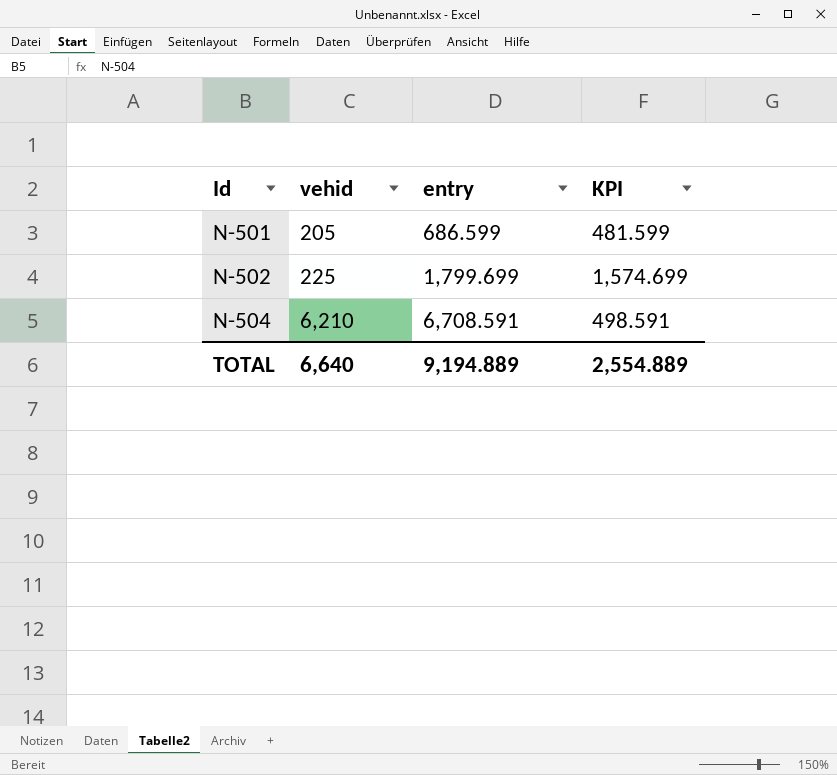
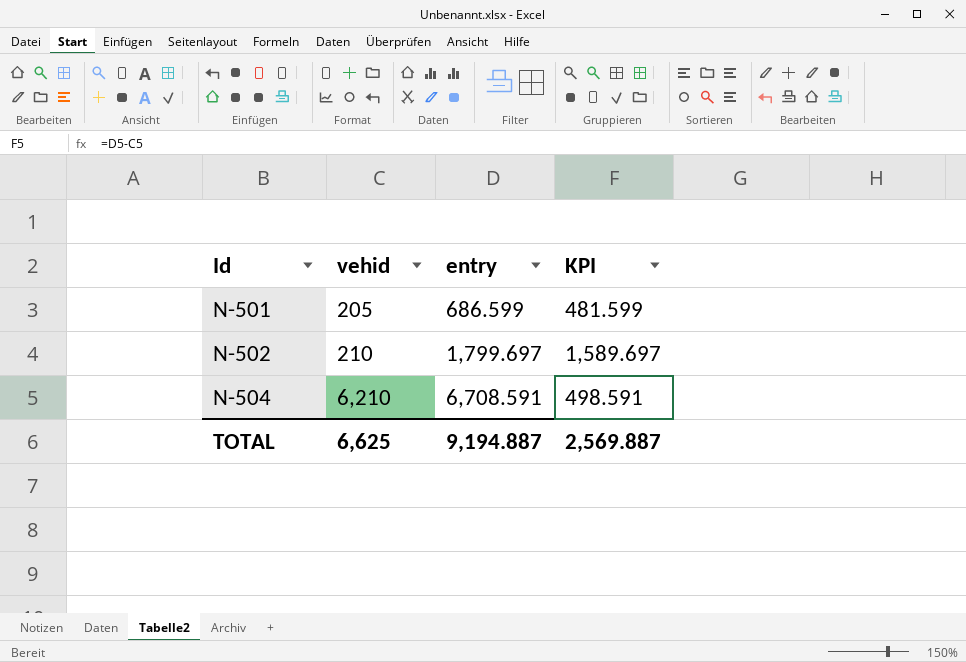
N-502 | vehid: 225 -> 210
N-502 | entry: 1,799.699 -> 1,799.697
N-502 | KPI: 1,574.699 -> 1,589.697
TOTAL | vehid: 6,640 -> 6,625
TOTAL | entry: 9,194.889 -> 9,194.887
TOTAL | KPI: 2,554.889 -> 2,569.887

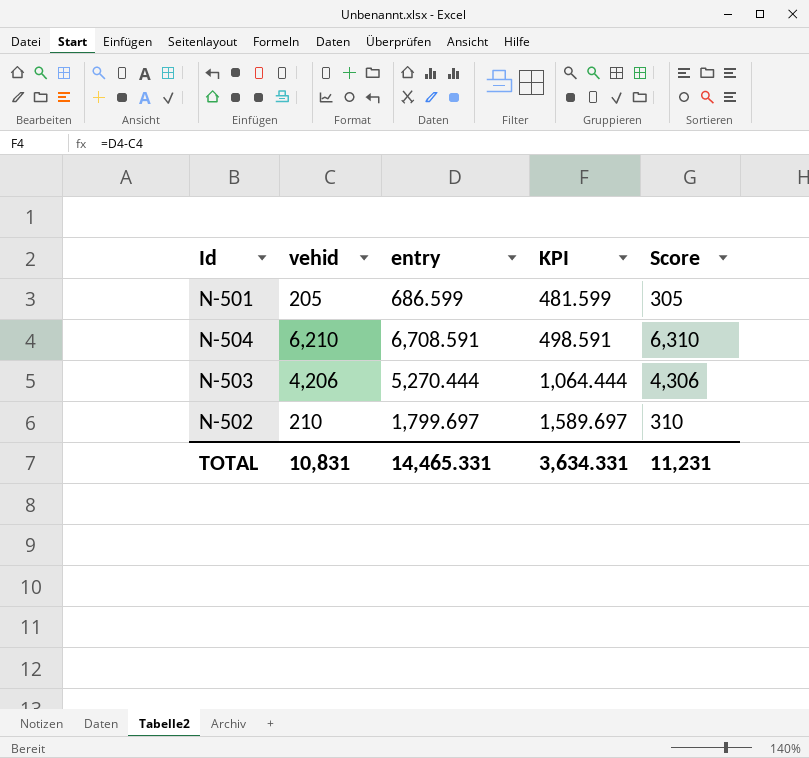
row order: Id ascending -> KPI ascending
column Score | formula: none -> [vehid] + 100
row N-503: none -> 4,206 | 5,270.444 | 1,064.444 | 4,306
TOTAL | vehid: 6,625 -> 10,831
TOTAL | entry: 9,194.887 -> 14,465.331
TOTAL | KPI: 2,569.887 -> 3,634.331

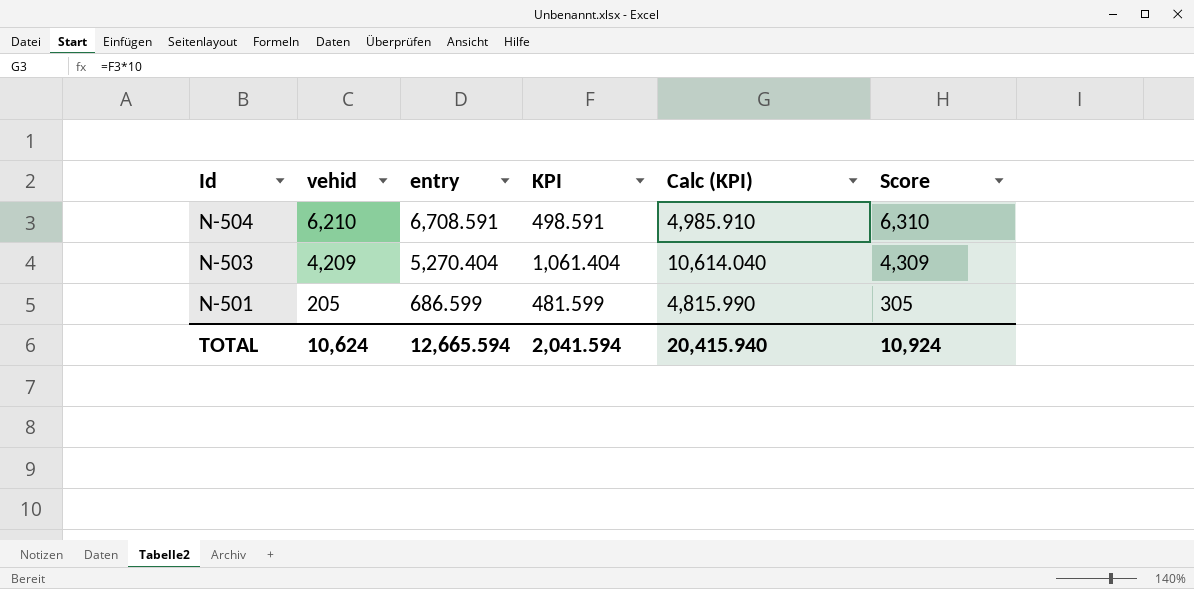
row order: KPI ascending -> Id descending
column Calc (KPI) | formula: none -> [KPI] * 10
row N-502: 210 | 1,799.697 | 1,589.697 | 310 -> none
N-503 | vehid: 4,206 -> 4,209
N-503 | entry: 5,270.444 -> 5,270.404
N-503 | KPI: 1,064.444 -> 1,061.404
N-503 | Score: 4,306 -> 4,309
TOTAL | vehid: 10,831 -> 10,624
TOTAL | entry: 14,465.331 -> 12,665.594
TOTAL | KPI: 3,634.331 -> 2,041.594
TOTAL | Score: 11,231 -> 10,924

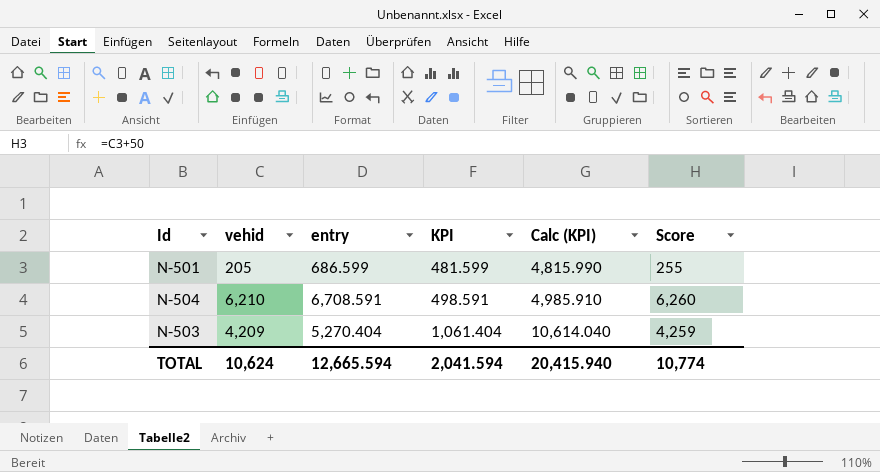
row order: Id descending -> KPI ascending
column Score | formula: [vehid] + 100 -> [vehid] + 50
TOTAL | Score: 10,924 -> 10,774

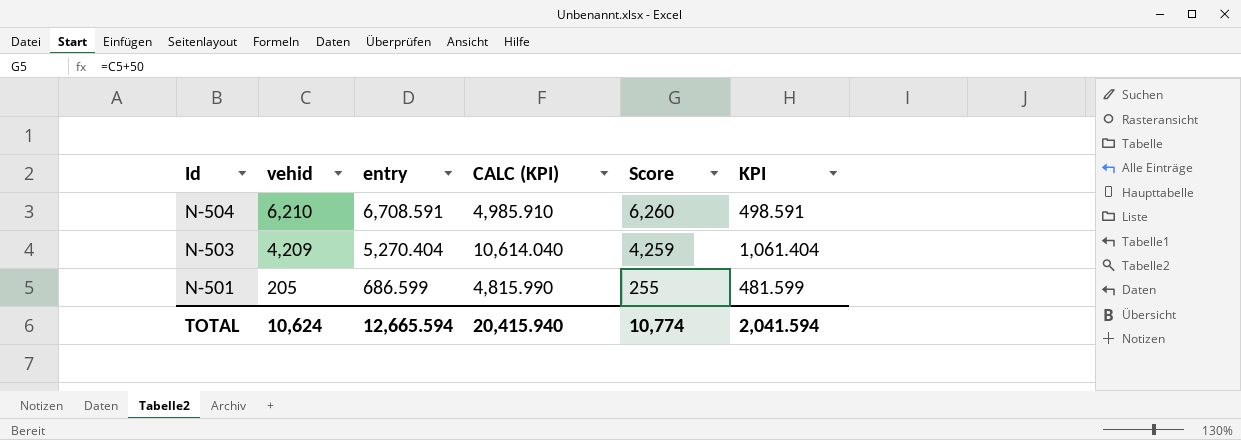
row order: KPI ascending -> Id descending
column name: Calc (KPI) -> CALC (KPI)
column KPI | position: 4 -> 6

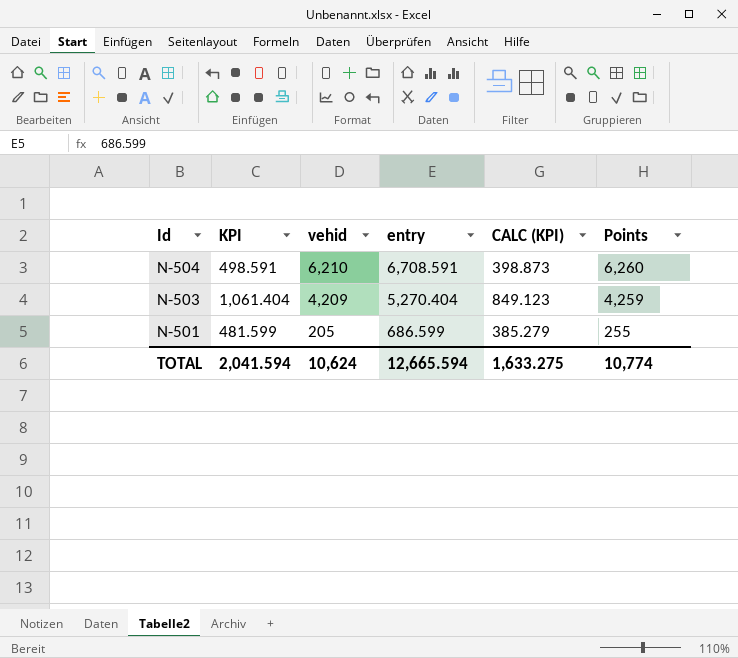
column KPI | position: 6 -> 2
column CALC (KPI) | formula: [KPI] * 10 -> [KPI] * 0.8
column name: Score -> Points
TOTAL | CALC (KPI): 20,415.940 -> 1,633.275

